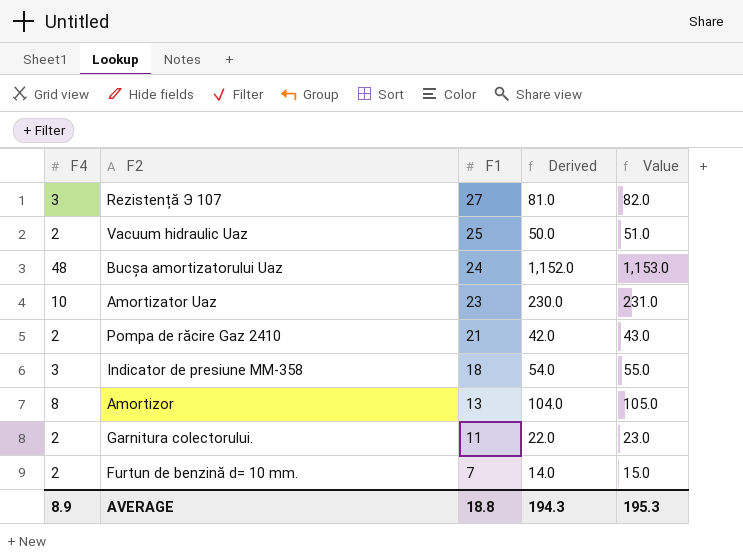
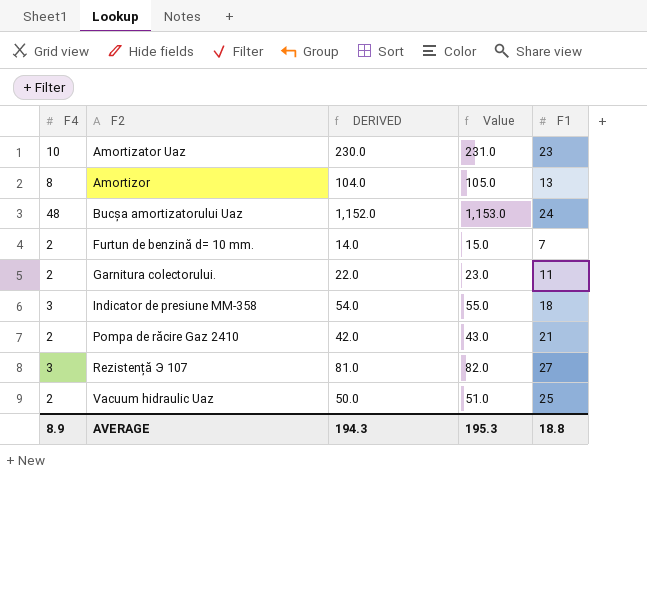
row order: F1 descending -> F2 ascending
column name: Derived -> DERIVED
column F1 | position: 3 -> 5

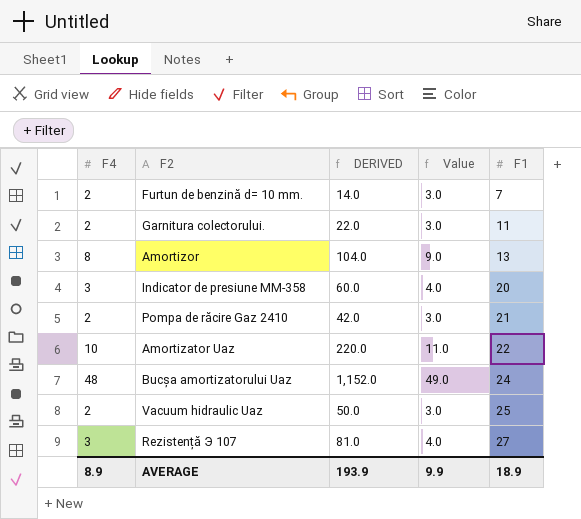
row order: F2 ascending -> F1 ascending
column Value | formula: [DERIVED] + 1 -> [F4] + 1
Indicator de presiune MM-358 | DERIVED: 54.0 -> 60.0
Indicator de presiune MM-358 | F1: 18 -> 20
Amortizator Uaz | DERIVED: 230.0 -> 220.0
Amortizator Uaz | F1: 23 -> 22
AVERAGE | DERIVED: 194.3 -> 193.9
AVERAGE | Value: 195.3 -> 9.9
AVERAGE | F1: 18.8 -> 18.9

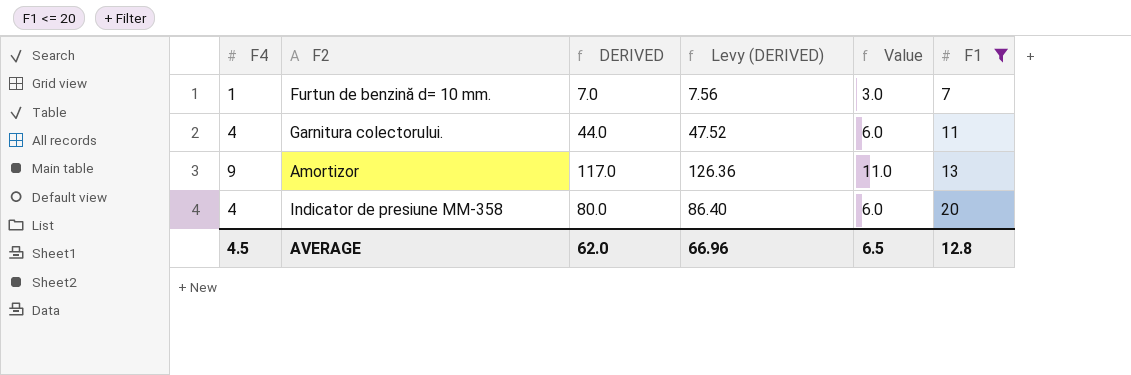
filter: none -> F1 <= 20
column Levy (DERIVED) | formula: none -> [DERIVED] * 1.08
column Value | formula: [F4] + 1 -> [F4] + 2
Furtun de benzină d= 10 mm. | F4: 2 -> 1
Furtun de benzină d= 10 mm. | DERIVED: 14.0 -> 7.0
Garnitura colectorului. | F4: 2 -> 4
Garnitura colectorului. | DERIVED: 22.0 -> 44.0
Amortizor | F4: 8 -> 9
Amortizor | DERIVED: 104.0 -> 117.0
Indicator de presiune MM-358 | F4: 3 -> 4
Indicator de presiune MM-358 | DERIVED: 60.0 -> 80.0
AVERAGE | F4: 8.9 -> 4.5
AVERAGE | DERIVED: 193.9 -> 62.0
AVERAGE | Value: 9.9 -> 6.5
AVERAGE | F1: 18.9 -> 12.8

